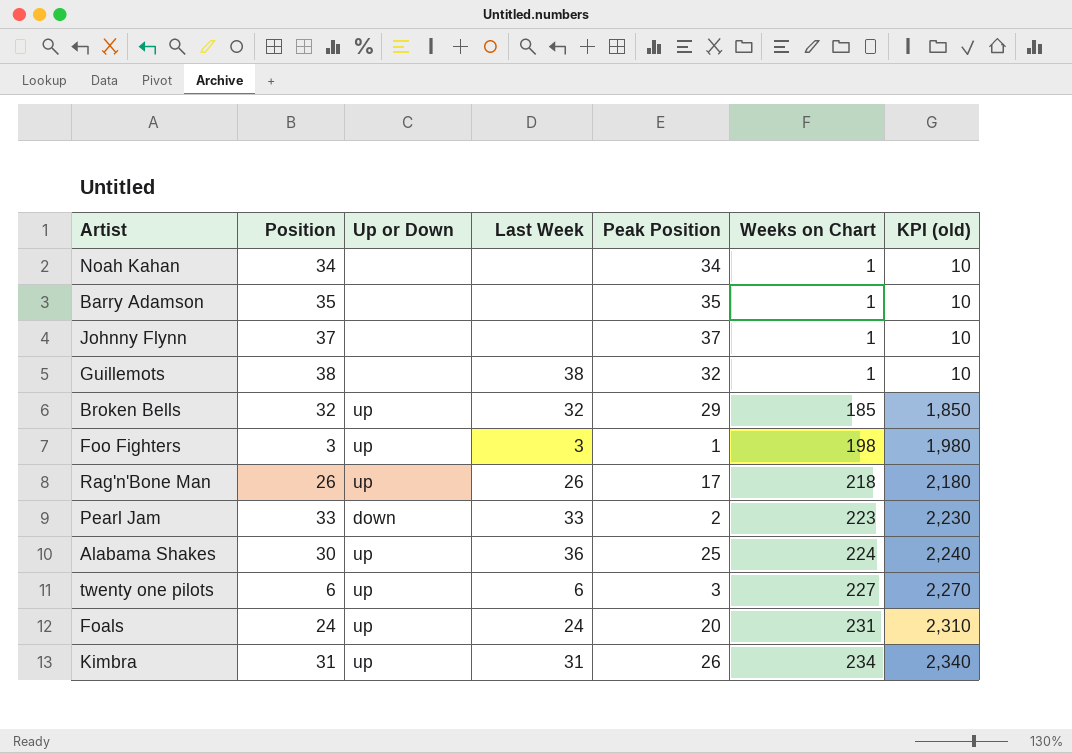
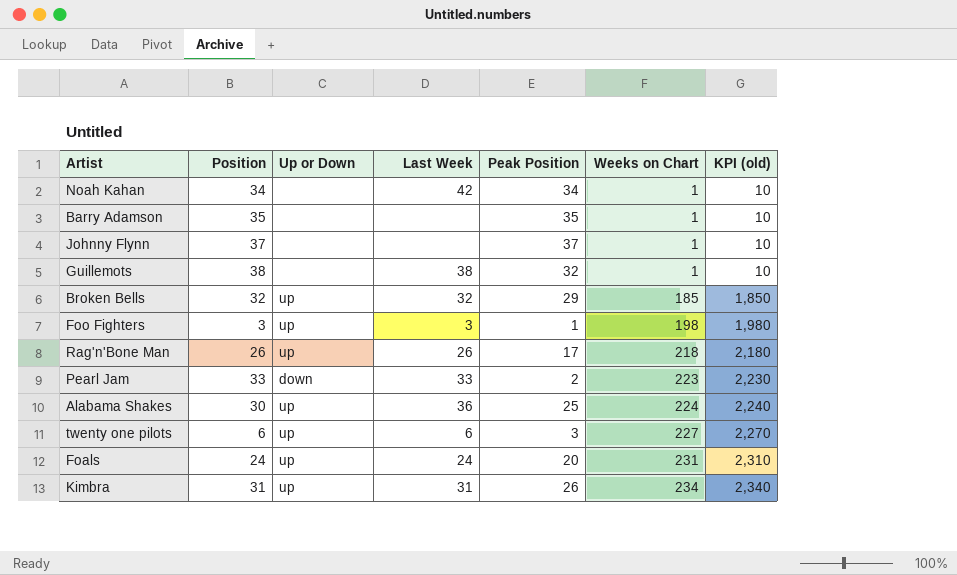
Noah Kahan | Last Week: none -> 42

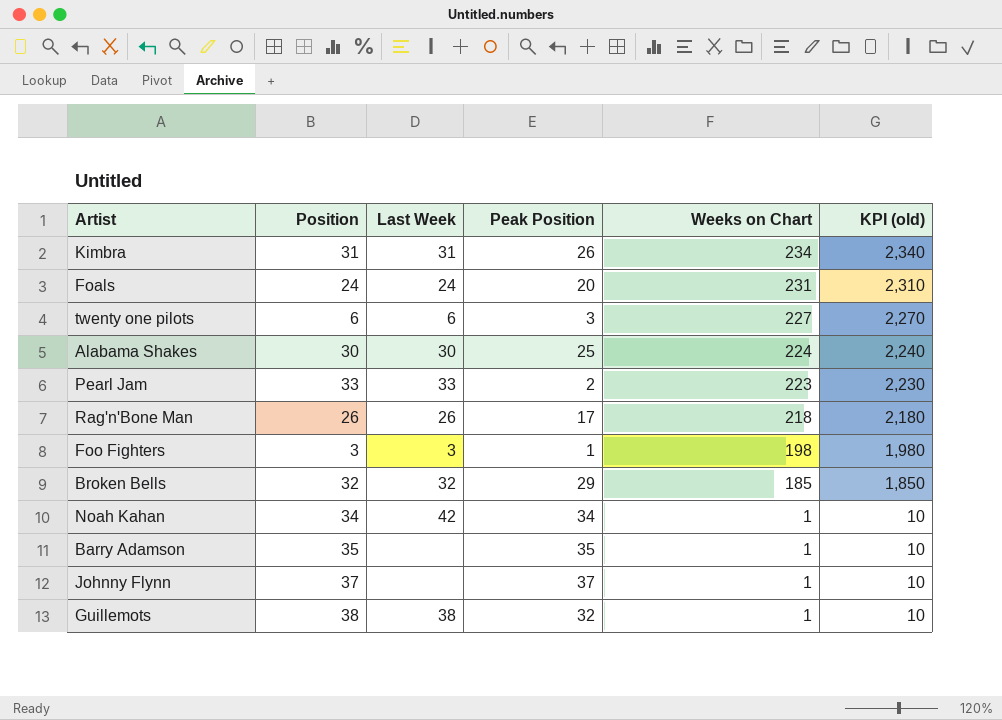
row order: Weeks on Chart ascending -> Weeks on Chart descending
column Up or Down | position: 3 -> none
Alabama Shakes | Last Week: 36 -> 30

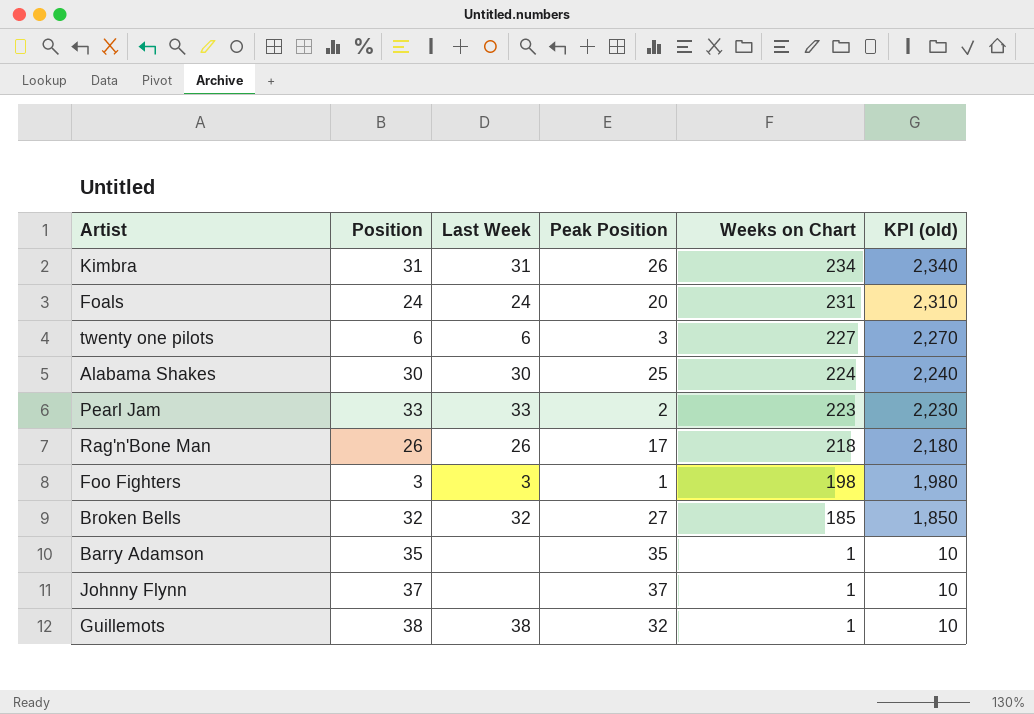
row Noah Kahan: 34 | 42 | 34 | 1 | 10 -> none
Broken Bells | Peak Position: 29 -> 27

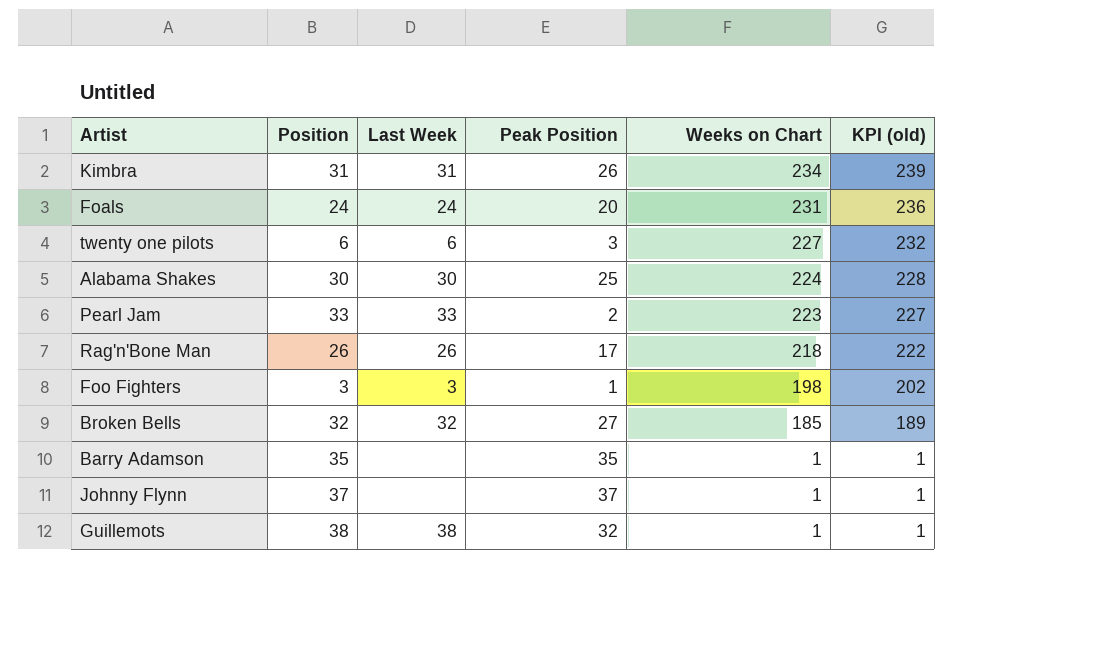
column KPI (old) | formula: [Weeks on Chart] * 10 -> [Weeks on Chart] * 1.02

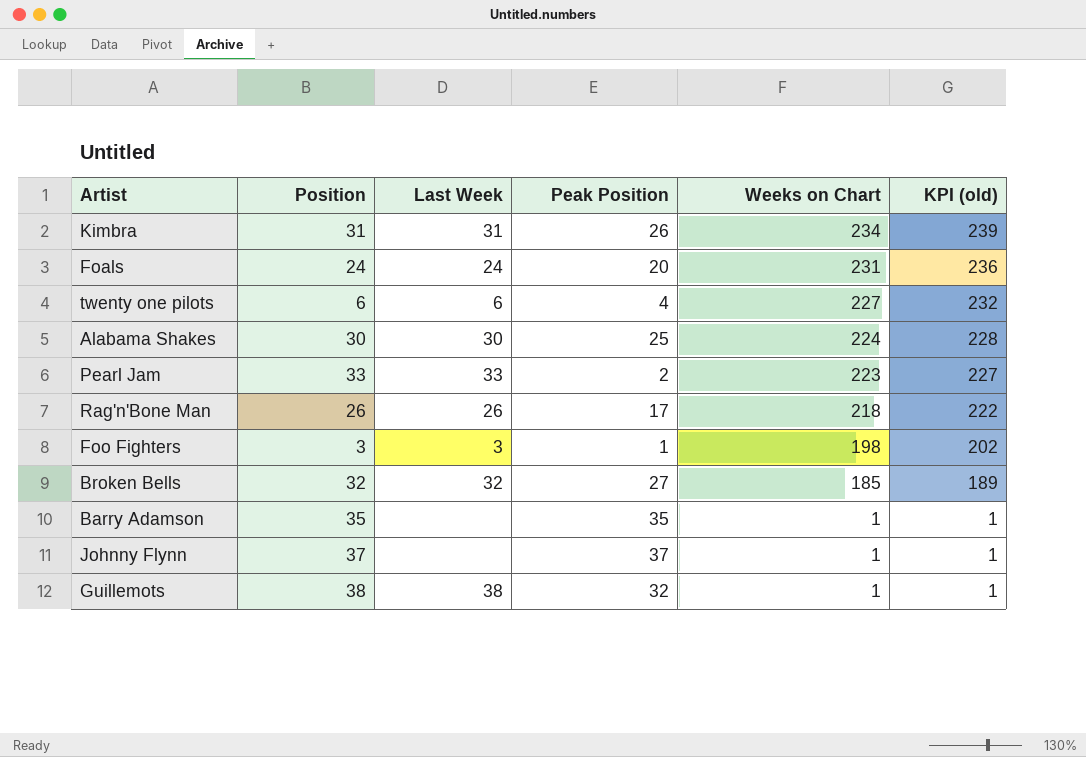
twenty one pilots | Peak Position: 3 -> 4

